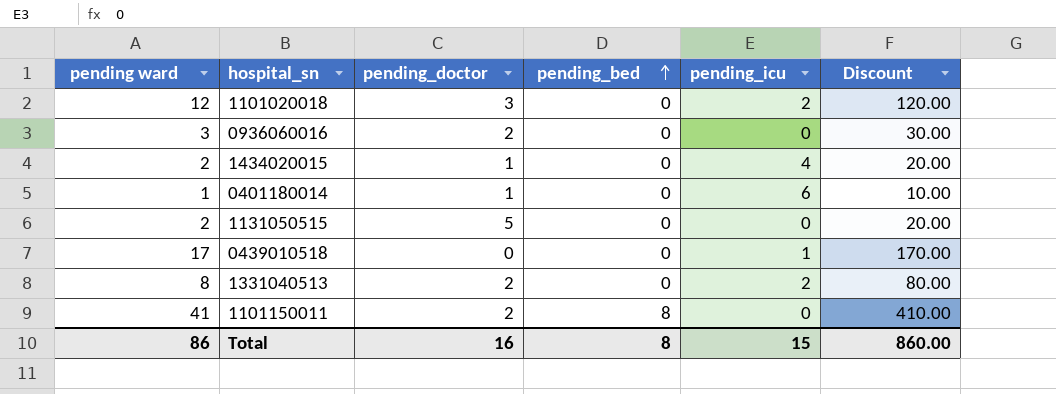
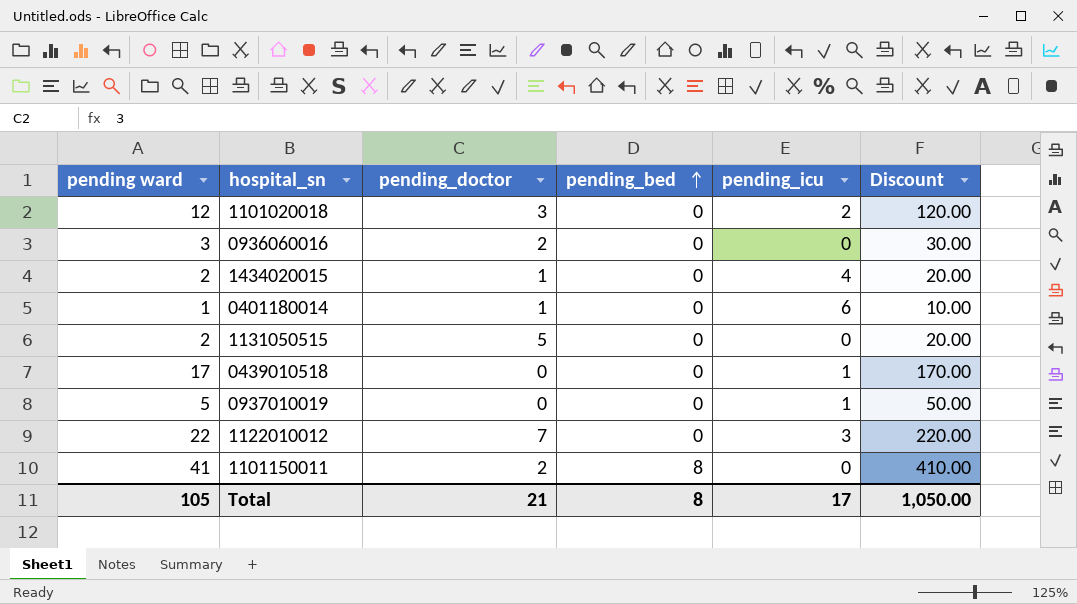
row 1331040513: 8 | 2 | 0 | 2 | 80.00 -> none
row 0937010019: none -> 5 | 0 | 0 | 1 | 50.00
row 1122010012: none -> 22 | 7 | 0 | 3 | 220.00
Total | pending ward: 86 -> 105
Total | pending_doctor: 16 -> 21
Total | pending_icu: 15 -> 17
Total | Discount: 860.00 -> 1,050.00

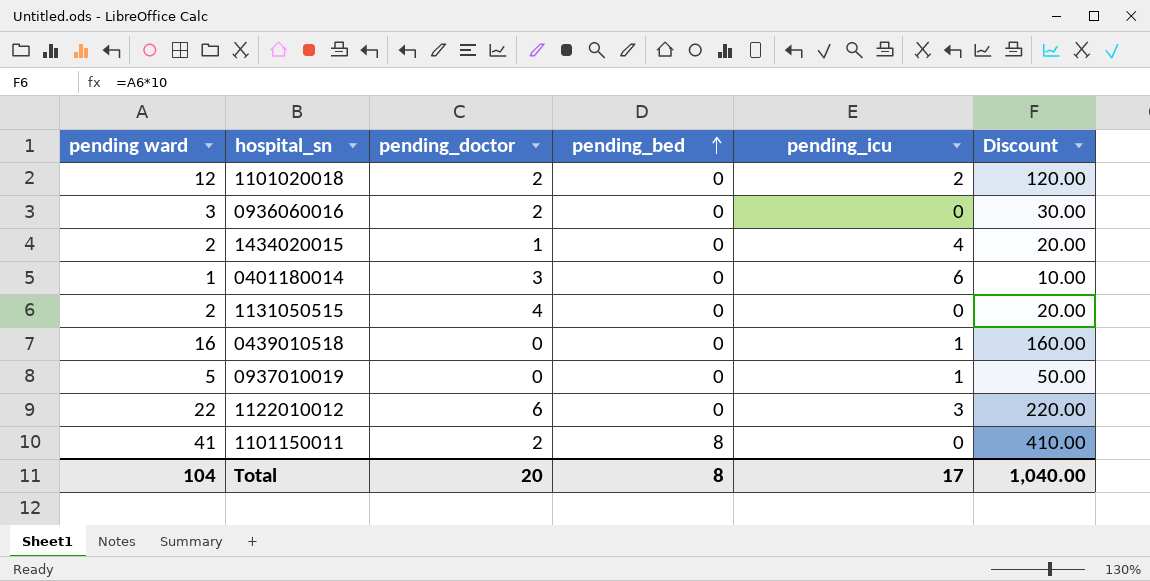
1101020018 | pending_doctor: 3 -> 2
0401180014 | pending_doctor: 1 -> 3
1131050515 | pending_doctor: 5 -> 4
0439010518 | pending ward: 17 -> 16
0439010518 | Discount: 170.00 -> 160.00
1122010012 | pending_doctor: 7 -> 6
Total | pending ward: 105 -> 104
Total | pending_doctor: 21 -> 20
Total | Discount: 1,050.00 -> 1,040.00

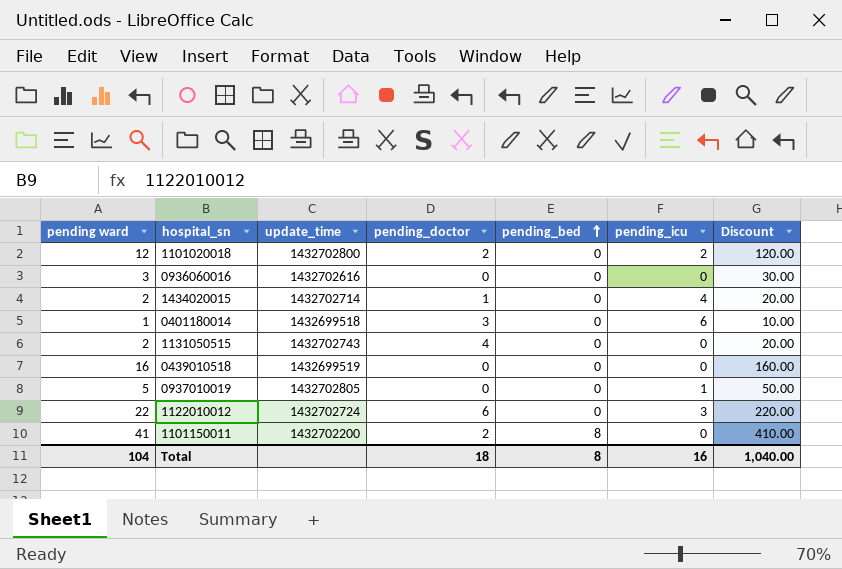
column update_time | position: none -> 3
0936060016 | pending_doctor: 2 -> 0
0439010518 | pending_icu: 1 -> 0
Total | pending_doctor: 20 -> 18
Total | pending_icu: 17 -> 16

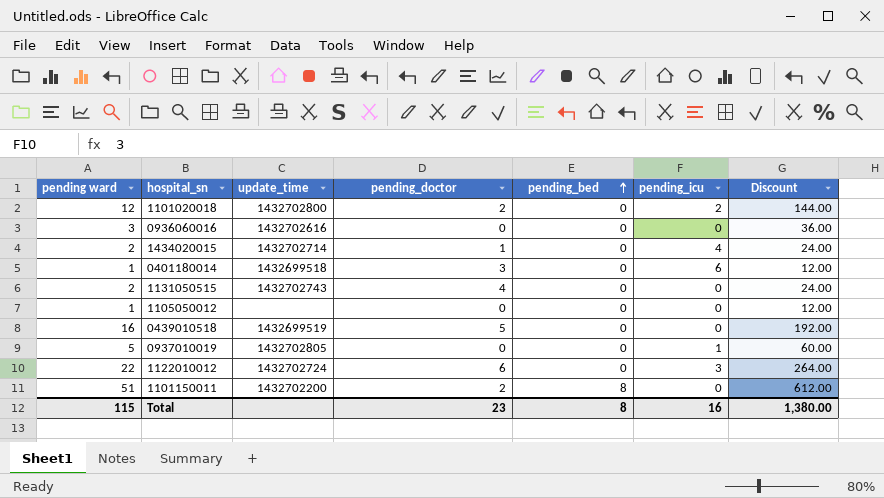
column Discount | formula: [pending ward] * 10 -> [pending ward] * 12
row 1105050012: none -> 1 | none | 0 | 0 | 0 | 12.00
0439010518 | pending_doctor: 0 -> 5
1101150011 | pending ward: 41 -> 51
Total | pending ward: 104 -> 115
Total | pending_doctor: 18 -> 23
Total | Discount: 1,040.00 -> 1,380.00

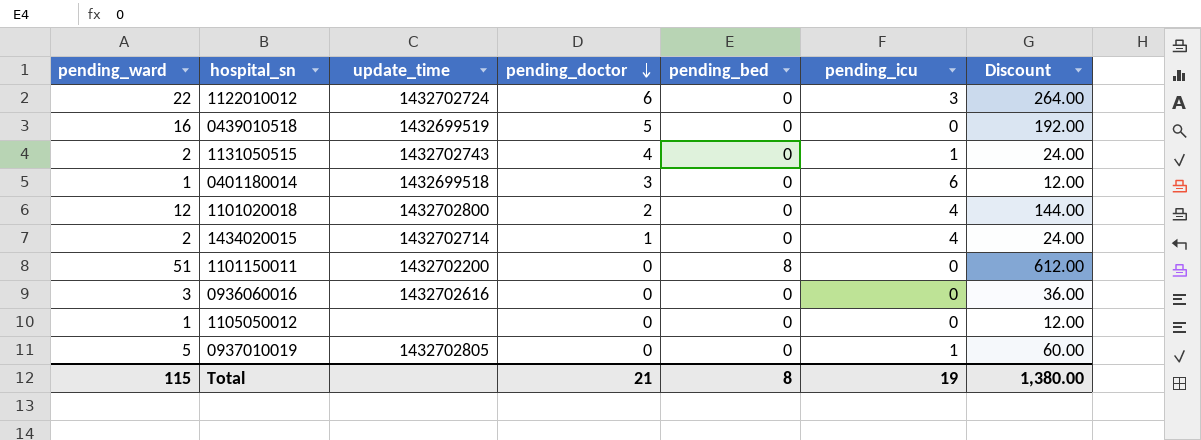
row order: pending_bed ascending -> pending_doctor descending
column name: pending ward -> pending_ward
1131050515 | pending_icu: 0 -> 1
1101020018 | pending_icu: 2 -> 4
1101150011 | pending_doctor: 2 -> 0
Total | pending_doctor: 23 -> 21
Total | pending_icu: 16 -> 19

